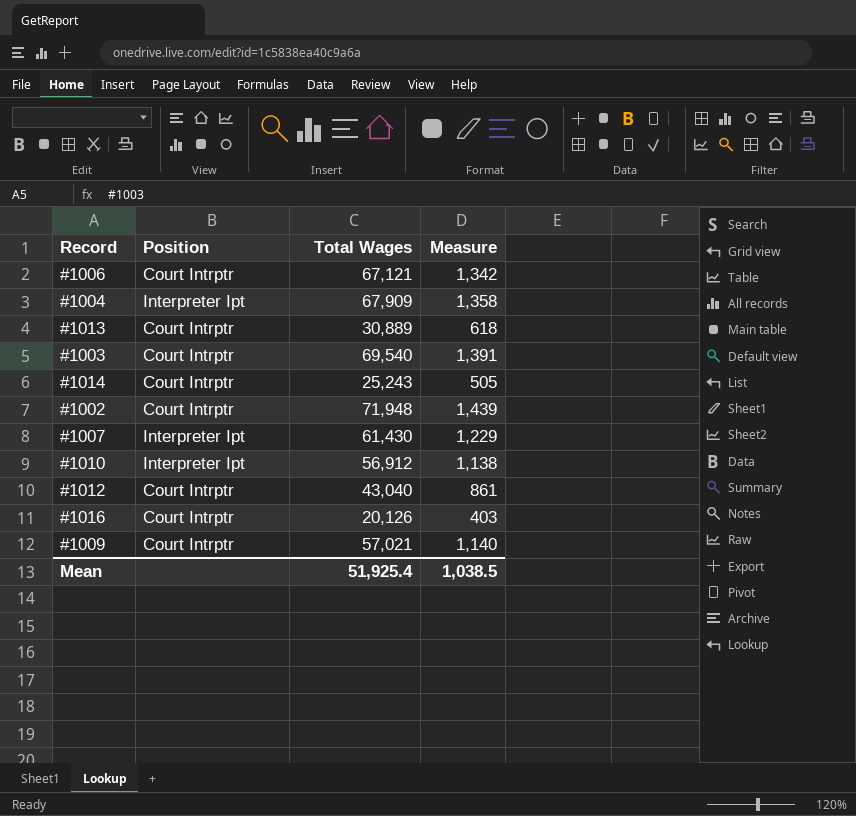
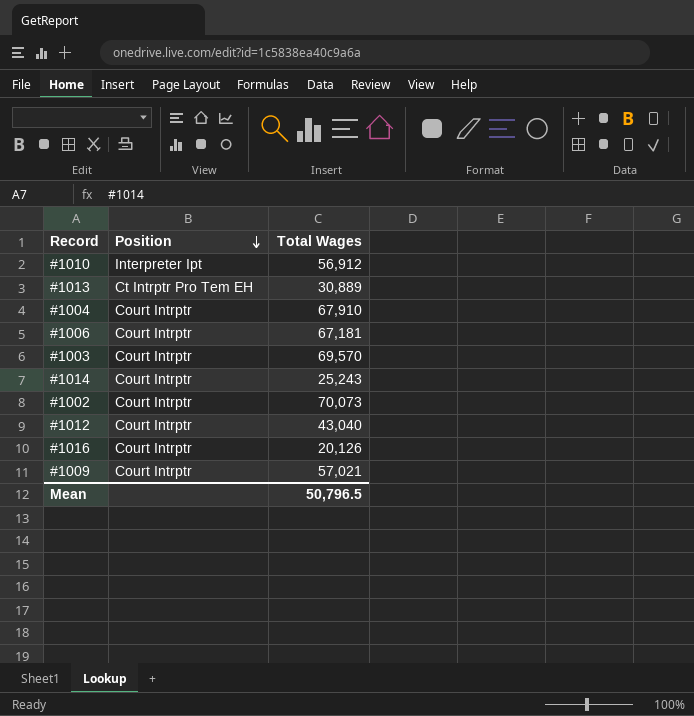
row order: none -> Position descending
column Measure | formula: [Total Wages] * 0.02 -> none
row #1007: Interpreter Ipt | 61,430 | 1,229 -> none
#1013 | Position: Court Intrptr -> Ct Intrptr Pro Tem EH
#1004 | Position: Interpreter Ipt -> Court Intrptr
#1004 | Total Wages: 67,909 -> 67,910
#1006 | Total Wages: 67,121 -> 67,181
#1003 | Total Wages: 69,540 -> 69,570
#1002 | Total Wages: 71,948 -> 70,073
Mean | Total Wages: 51,925.4 -> 50,796.5

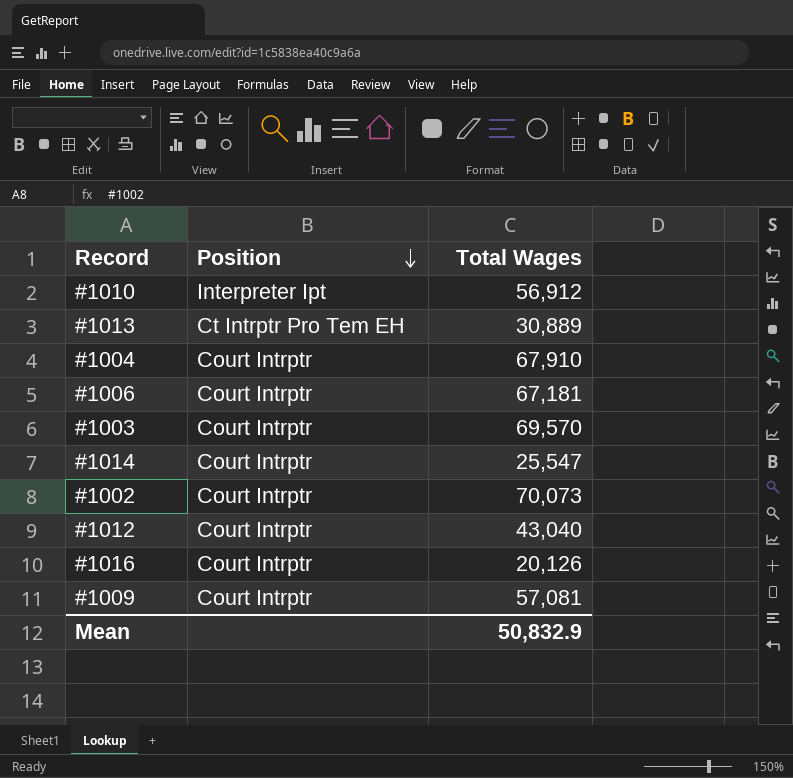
#1014 | Total Wages: 25,243 -> 25,547
#1009 | Total Wages: 57,021 -> 57,081
Mean | Total Wages: 50,796.5 -> 50,832.9

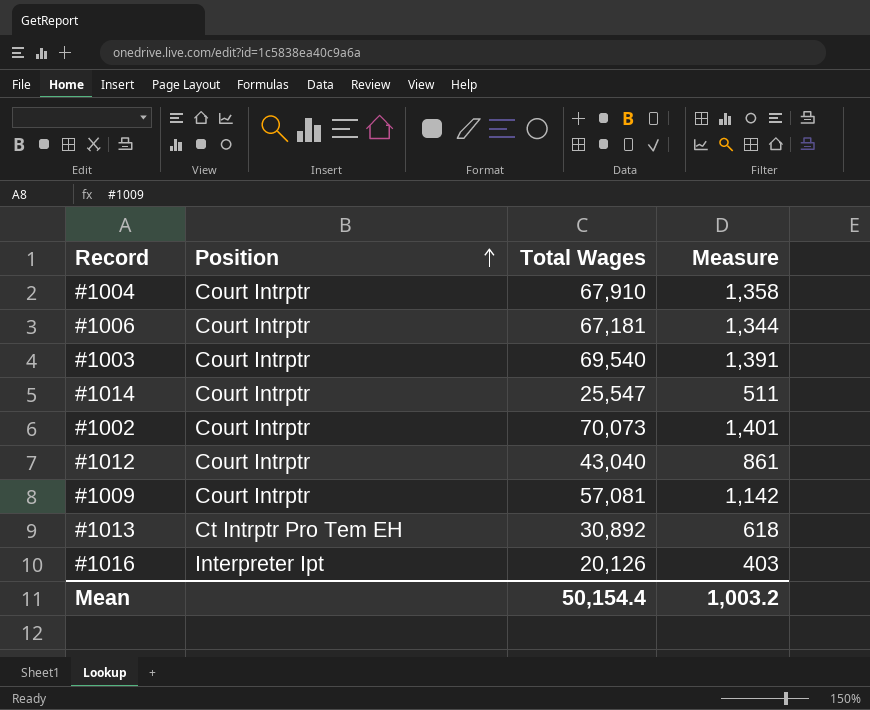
row order: Position descending -> Position ascending
column Measure | formula: none -> [Total Wages] * 0.02
row #1010: Interpreter Ipt | 56,912 -> none
#1003 | Total Wages: 69,570 -> 69,540
#1013 | Total Wages: 30,889 -> 30,892
#1016 | Position: Court Intrptr -> Interpreter Ipt
Mean | Total Wages: 50,832.9 -> 50,154.4

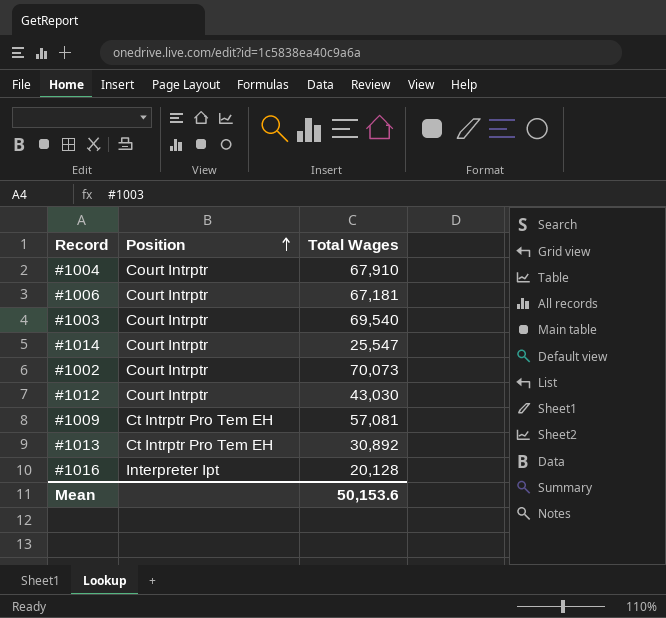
column Measure | formula: [Total Wages] * 0.02 -> none
#1012 | Total Wages: 43,040 -> 43,030
#1009 | Position: Court Intrptr -> Ct Intrptr Pro Tem EH
#1016 | Total Wages: 20,126 -> 20,128
Mean | Total Wages: 50,154.4 -> 50,153.6

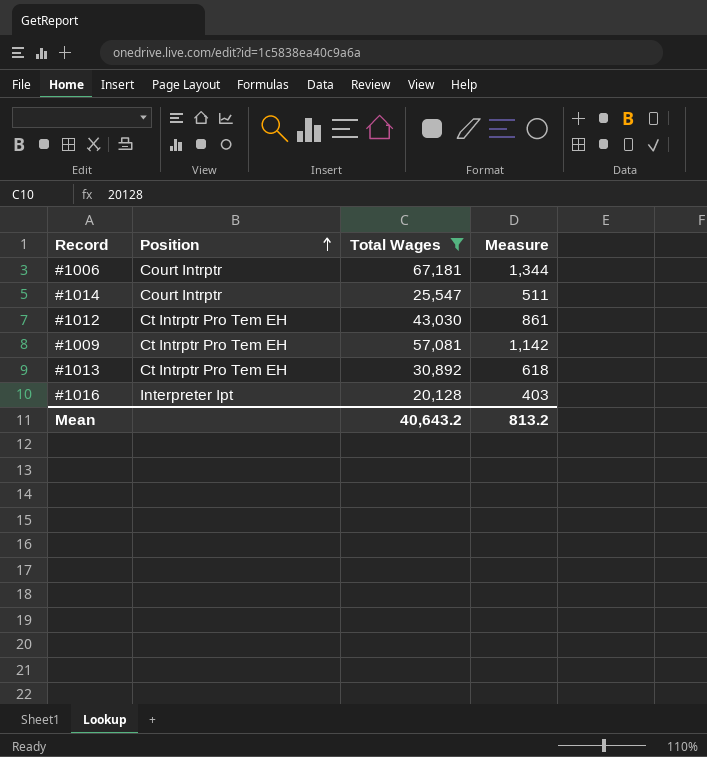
filter: none -> Total Wages <= 67,181
column Measure | formula: none -> [Total Wages] * 0.02
#1012 | Position: Court Intrptr -> Ct Intrptr Pro Tem EH
Mean | Total Wages: 50,153.6 -> 40,643.2

